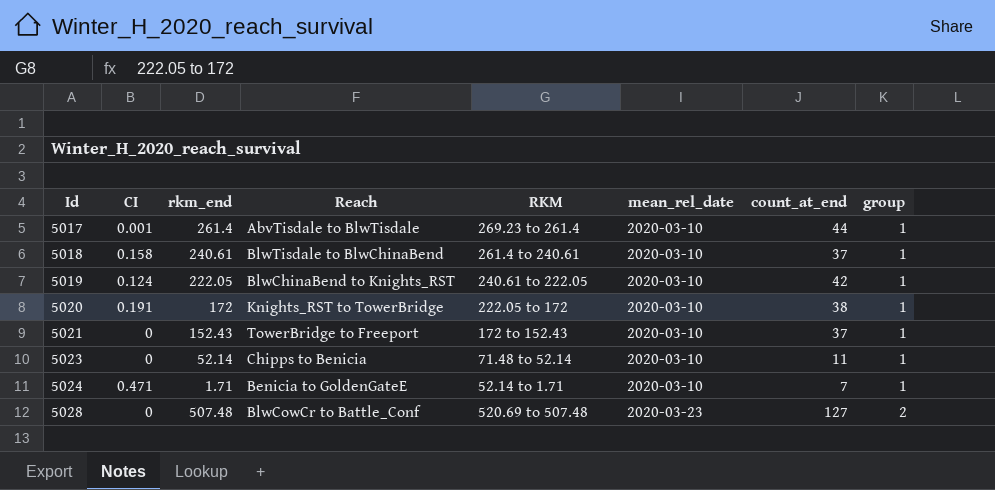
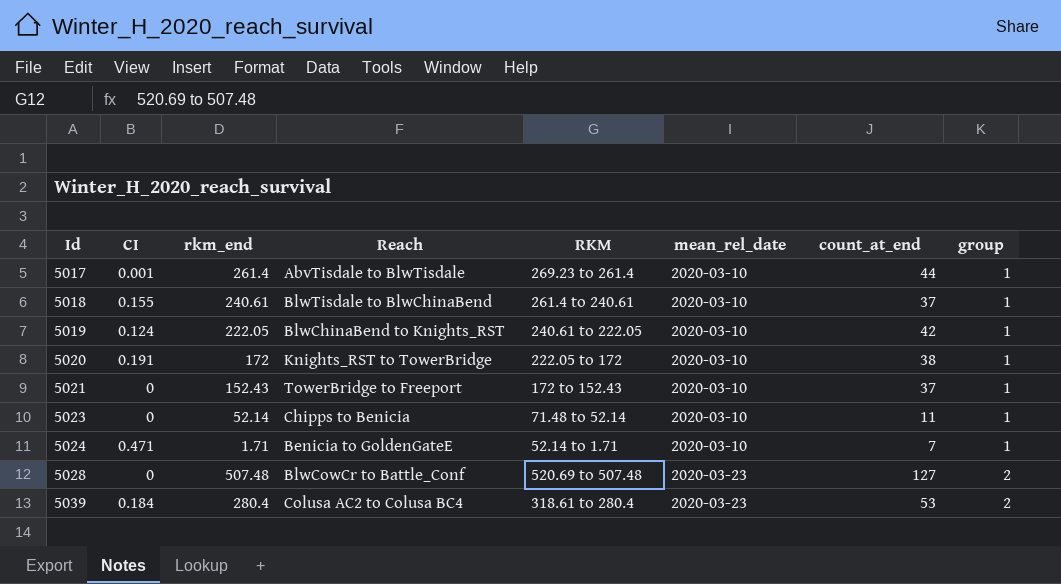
5018 | CI: 0.158 -> 0.155
row 5039: none -> 0.184 | 280.4 | Colusa AC2 to Colusa BC4 | 318.61 to 280.4 | 2020-03-23 | 53 | 2

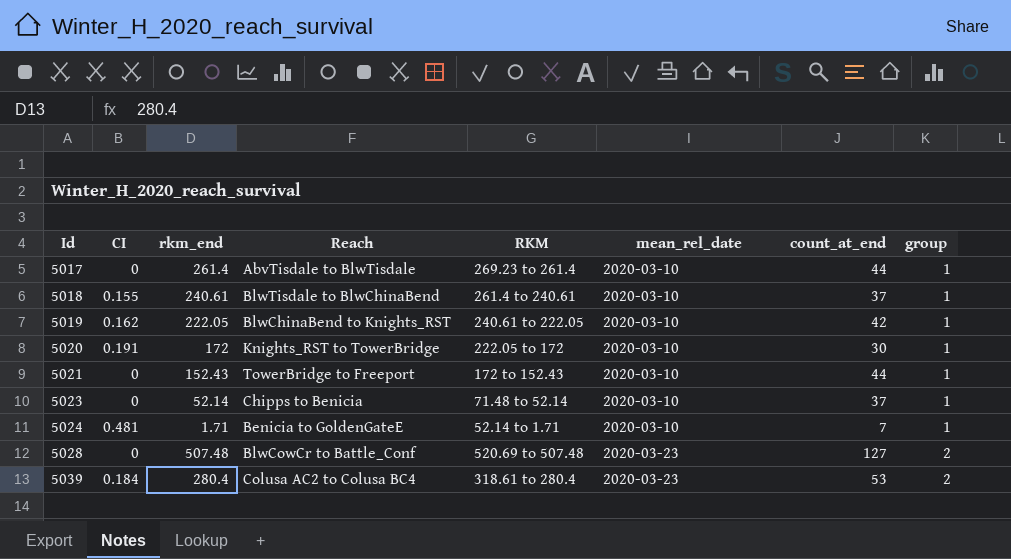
5017 | CI: 0.001 -> 0
5019 | CI: 0.124 -> 0.162
5020 | count_at_end: 38 -> 30
5021 | count_at_end: 37 -> 44
5023 | count_at_end: 11 -> 37
5024 | CI: 0.471 -> 0.481

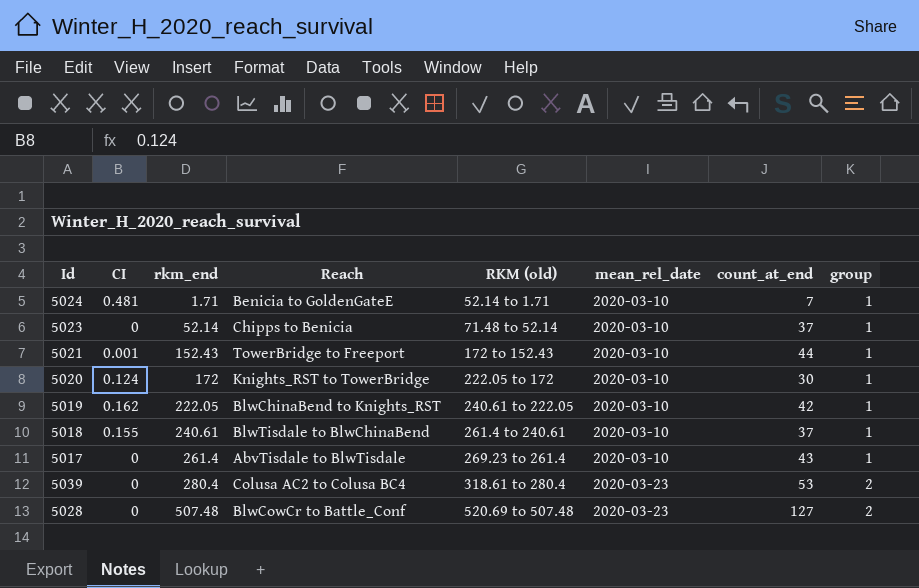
row order: Id ascending -> rkm_end ascending
column name: RKM -> RKM (old)
5021 | CI: 0 -> 0.001
5020 | CI: 0.191 -> 0.124
5017 | count_at_end: 44 -> 43
5039 | CI: 0.184 -> 0

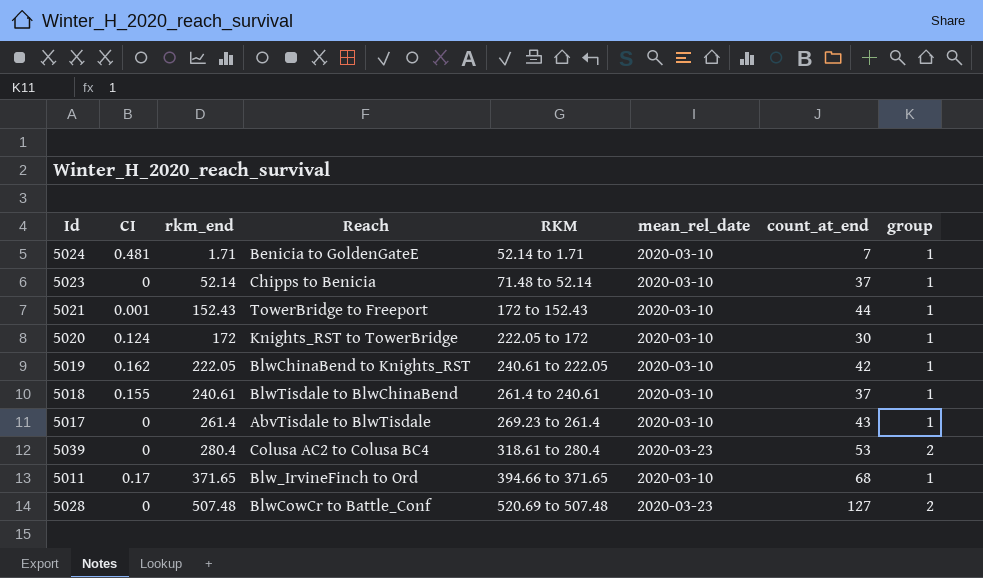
column name: RKM (old) -> RKM
row 5011: none -> 0.17 | 371.65 | Blw_IrvineFinch to Ord | 394.66 to 371.65 | 2020-03-10 | 68 | 1

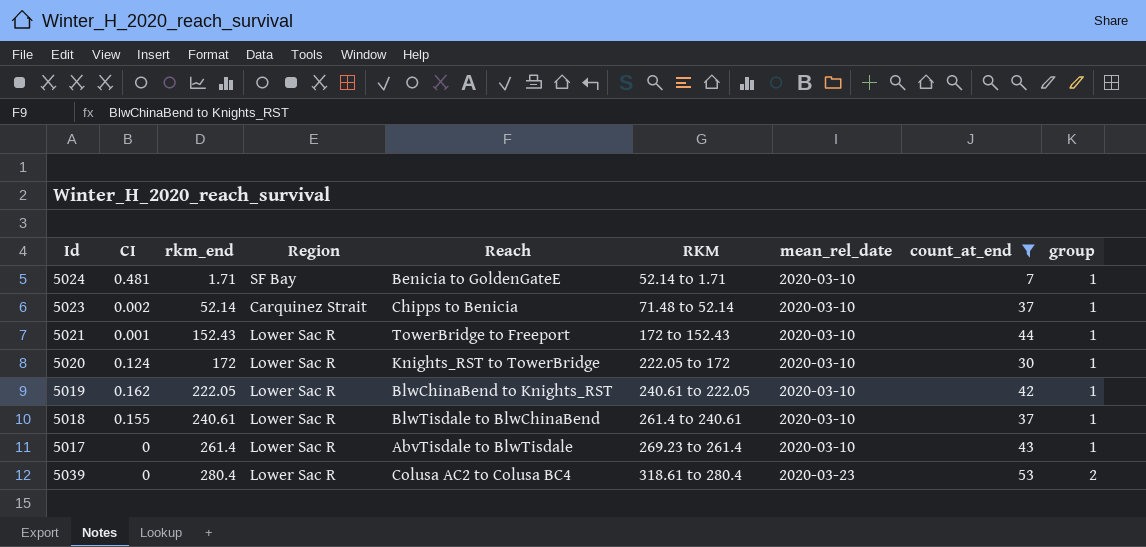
filter: none -> count_at_end <= 53
column Region | position: none -> 4
5023 | CI: 0 -> 0.002

